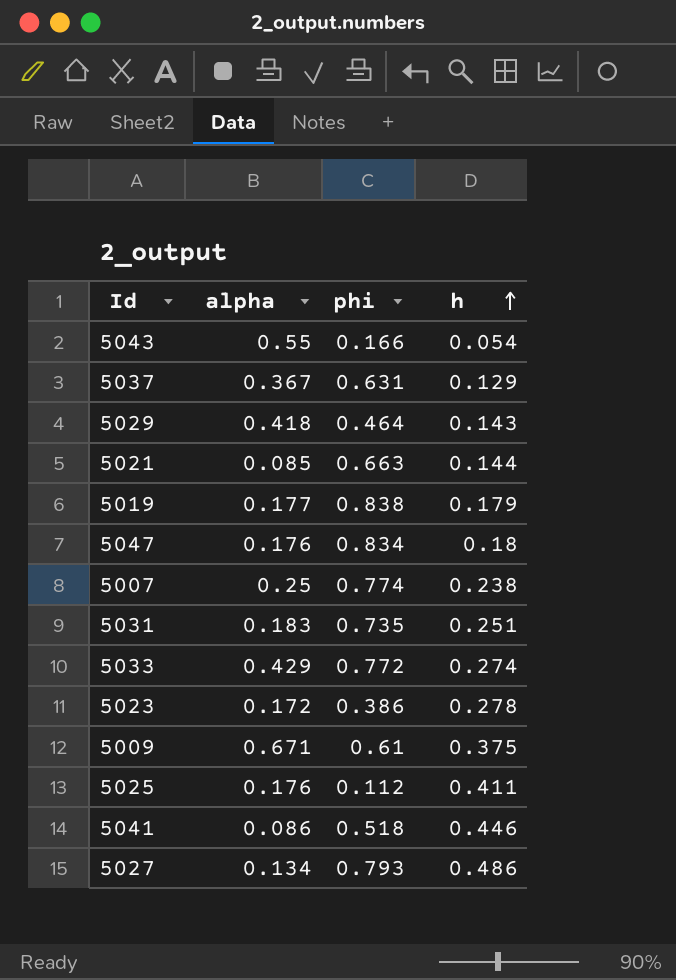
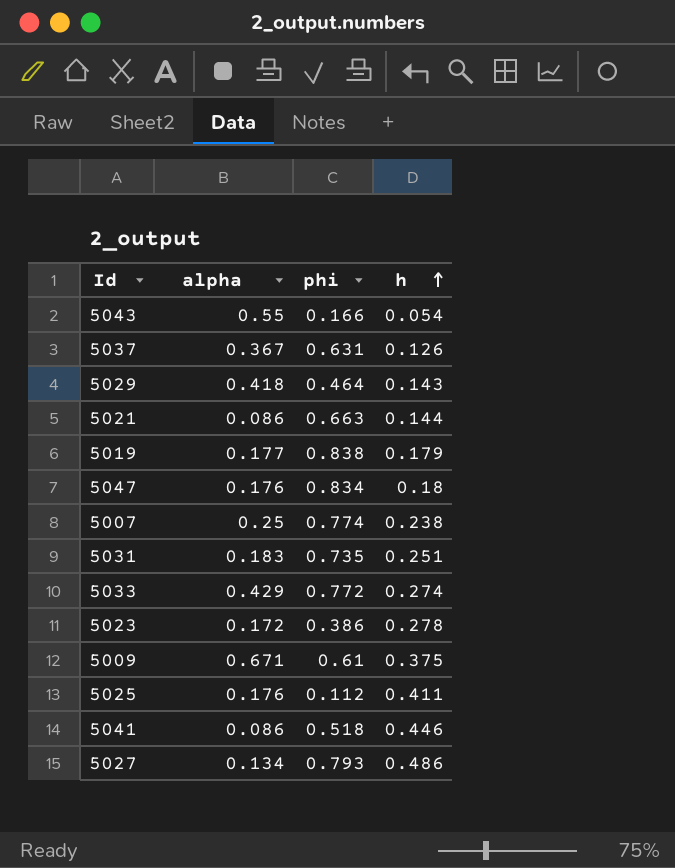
5037 | h: 0.129 -> 0.126
5021 | alpha: 0.085 -> 0.086

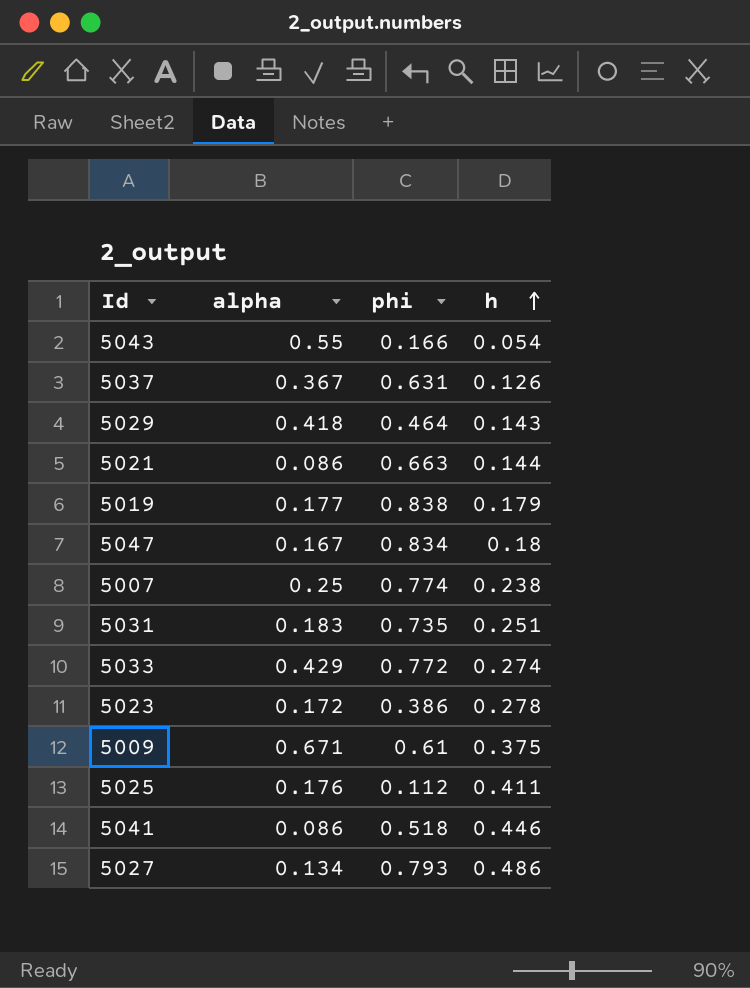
5047 | alpha: 0.176 -> 0.167

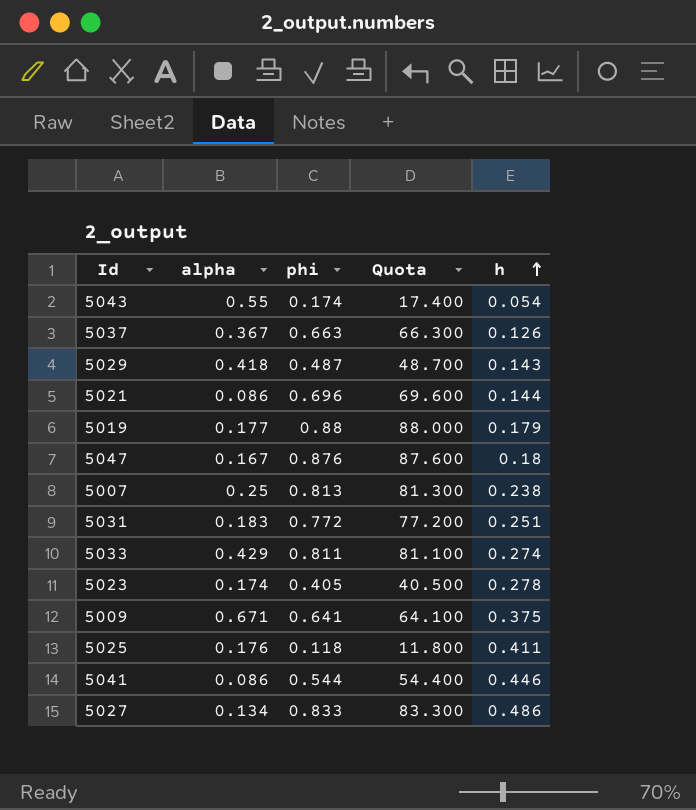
column Quota | formula: none -> [phi] * 100
5043 | phi: 0.166 -> 0.174
5037 | phi: 0.631 -> 0.663
5029 | phi: 0.464 -> 0.487
5021 | phi: 0.663 -> 0.696
5019 | phi: 0.838 -> 0.88
5047 | phi: 0.834 -> 0.876
5007 | phi: 0.774 -> 0.813
5031 | phi: 0.735 -> 0.772
5033 | phi: 0.772 -> 0.811
5023 | alpha: 0.172 -> 0.174
5023 | phi: 0.386 -> 0.405
5009 | phi: 0.61 -> 0.641
5025 | phi: 0.112 -> 0.118
5041 | phi: 0.518 -> 0.544
5027 | phi: 0.793 -> 0.833

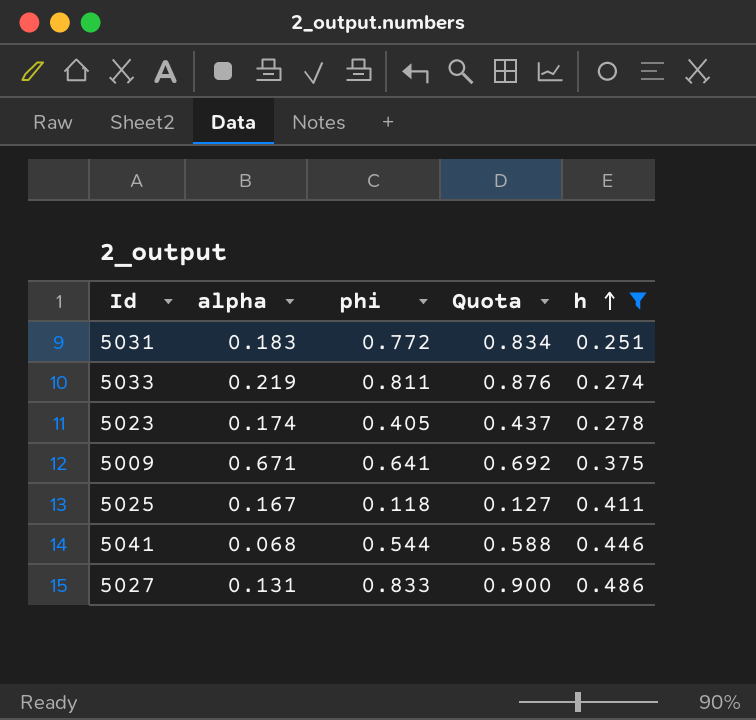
filter: none -> h >= 0.251
column Quota | formula: [phi] * 100 -> [phi] * 1.08
5033 | alpha: 0.429 -> 0.219
5025 | alpha: 0.176 -> 0.167
5041 | alpha: 0.086 -> 0.068
5027 | alpha: 0.134 -> 0.131

